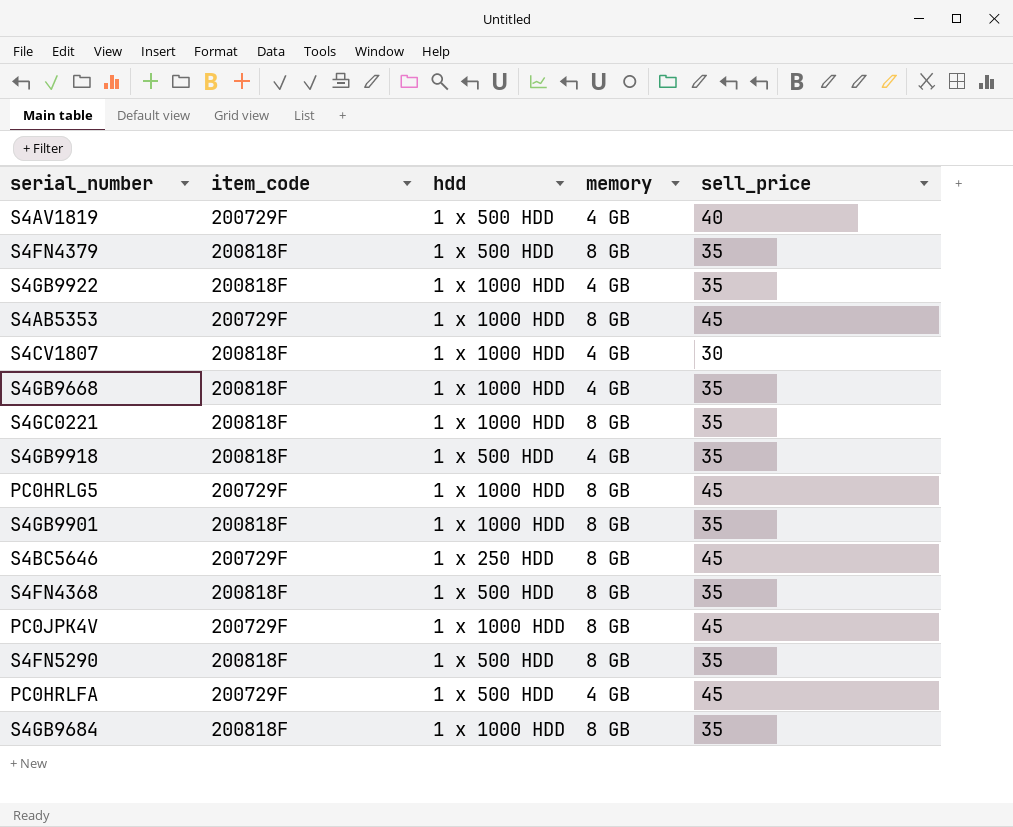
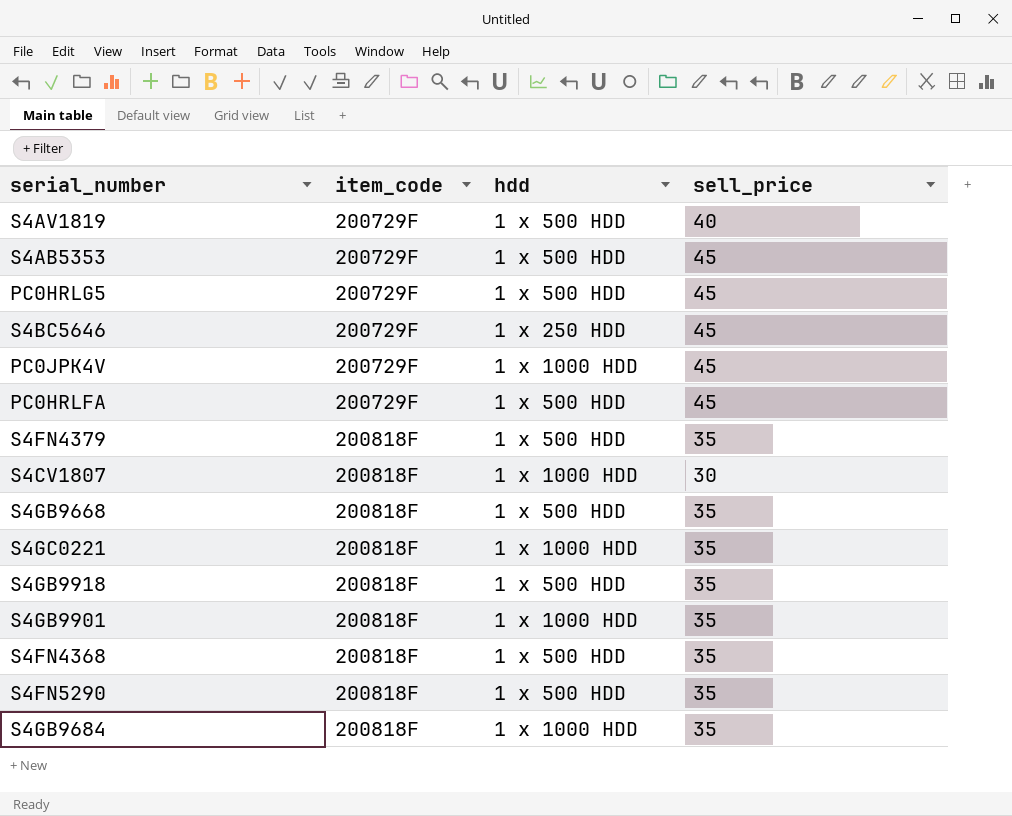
row order: none -> item_code ascending
column memory | position: 4 -> none
row S4GB9922: 200818F | 1 x 1000 HDD | 4 GB | 35 -> none
S4AB5353 | hdd: 1 x 1000 HDD -> 1 x 500 HDD
PC0HRLG5 | hdd: 1 x 1000 HDD -> 1 x 500 HDD
S4GB9668 | hdd: 1 x 1000 HDD -> 1 x 500 HDD

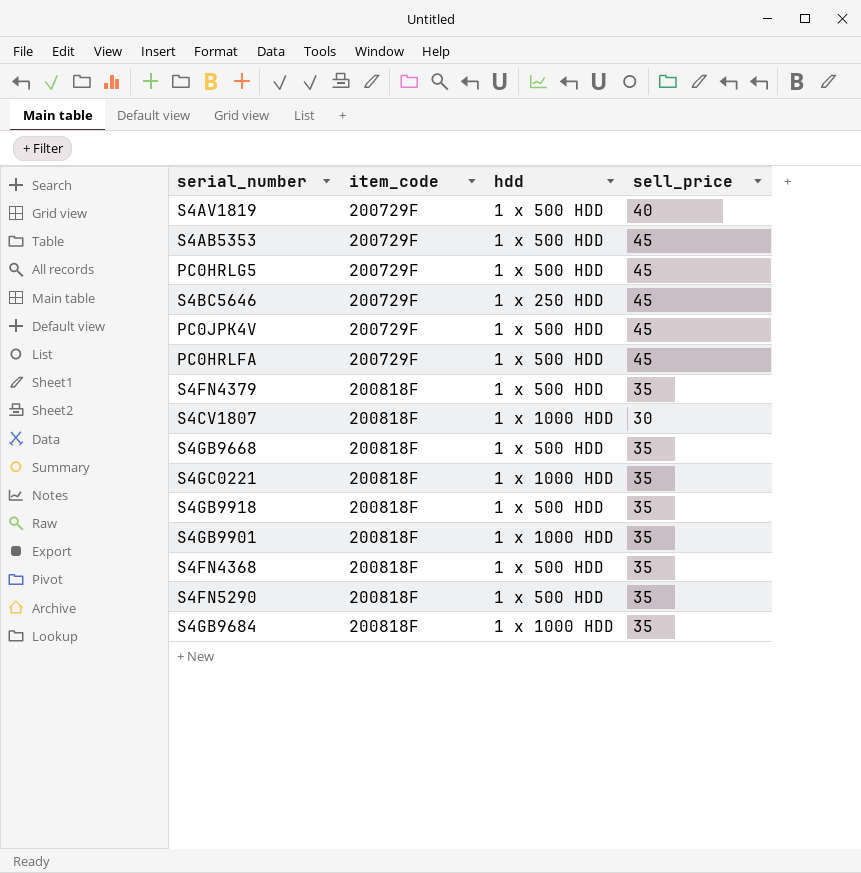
PC0JPK4V | hdd: 1 x 1000 HDD -> 1 x 500 HDD

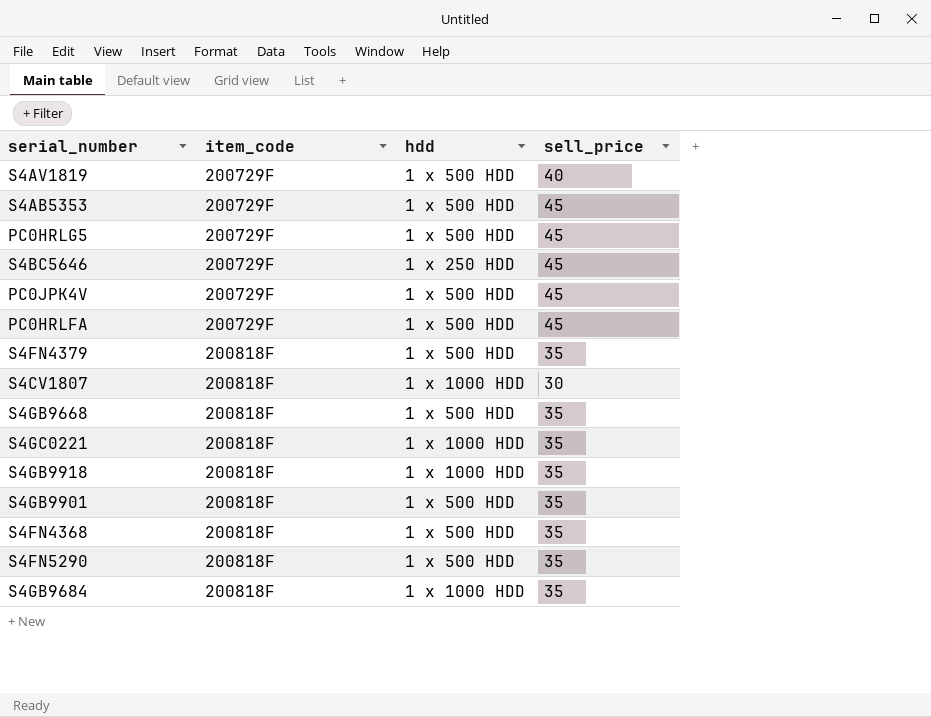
S4GB9918 | hdd: 1 x 500 HDD -> 1 x 1000 HDD
S4GB9901 | hdd: 1 x 1000 HDD -> 1 x 500 HDD

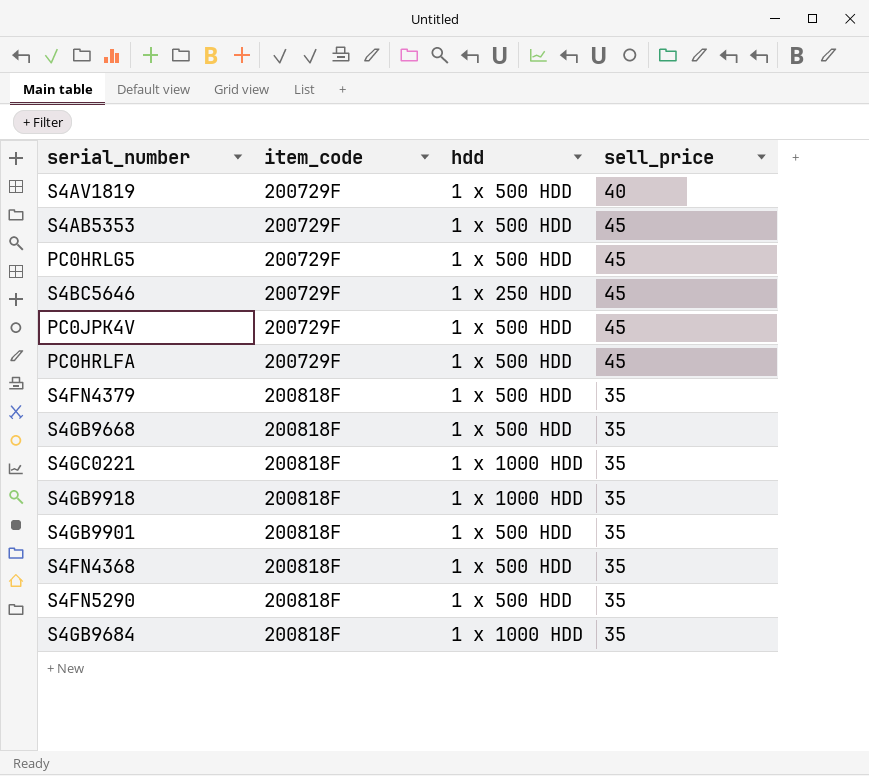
row S4CV1807: 200818F | 1 x 1000 HDD | 30 -> none

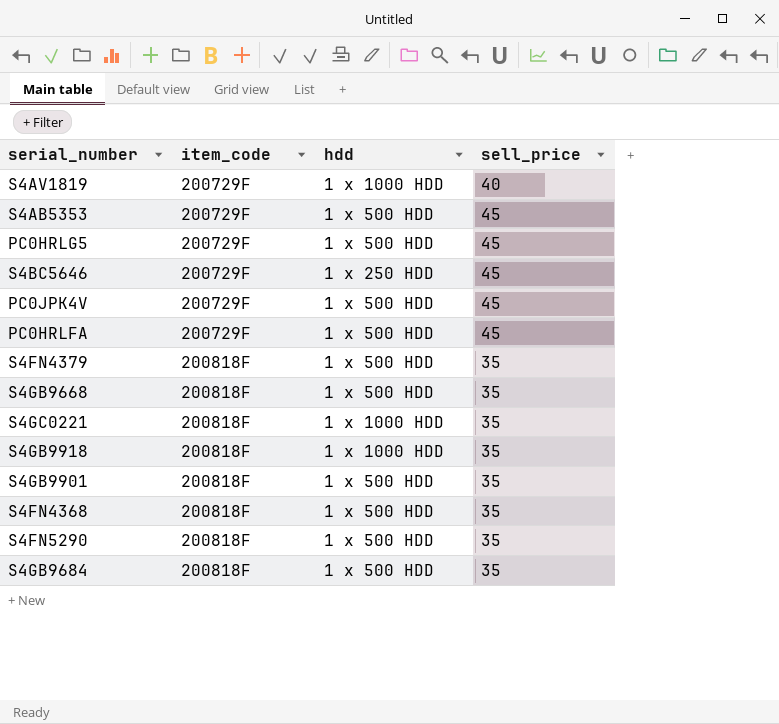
S4AV1819 | hdd: 1 x 500 HDD -> 1 x 1000 HDD
S4GB9684 | hdd: 1 x 1000 HDD -> 1 x 500 HDD

